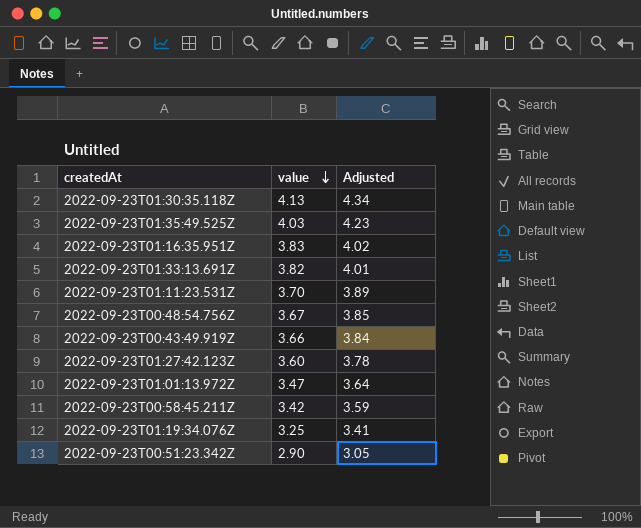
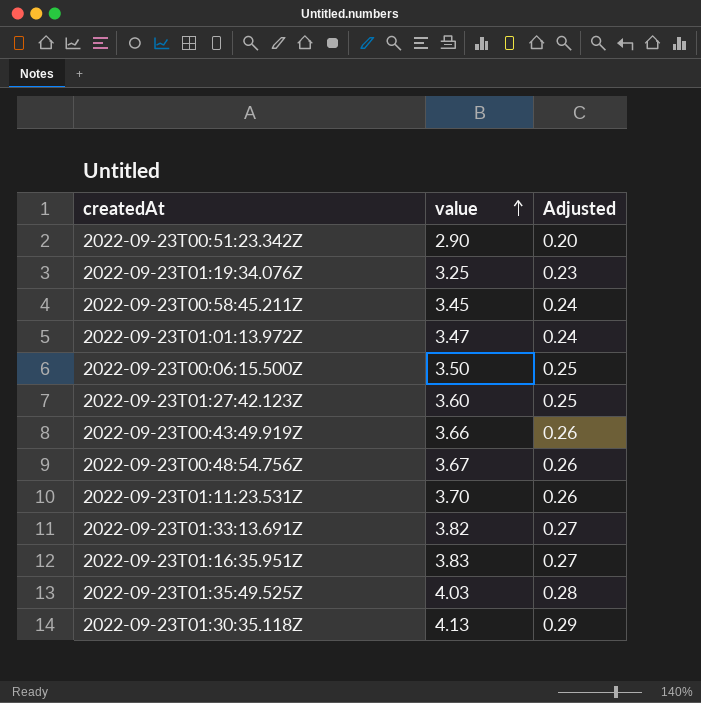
row order: value descending -> value ascending
column Adjusted | formula: [value] * 1.05 -> [value] * 0.07
2022-09-23T00:58:45.211Z | value: 3.42 -> 3.45
row 2022-09-23T00:06:15.500Z: none -> 3.50 | 0.25

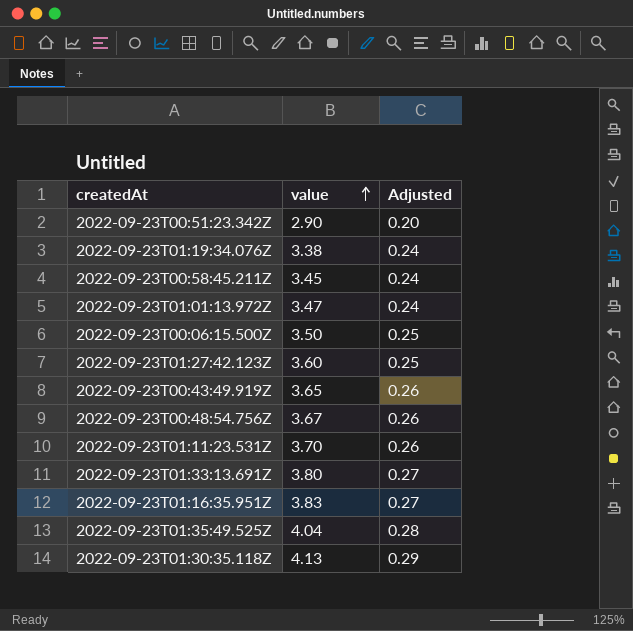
2022-09-23T01:19:34.076Z | value: 3.25 -> 3.38
2022-09-23T01:19:34.076Z | Adjusted: 0.23 -> 0.24
2022-09-23T00:43:49.919Z | value: 3.66 -> 3.65
2022-09-23T01:33:13.691Z | value: 3.82 -> 3.80
2022-09-23T01:35:49.525Z | value: 4.03 -> 4.04

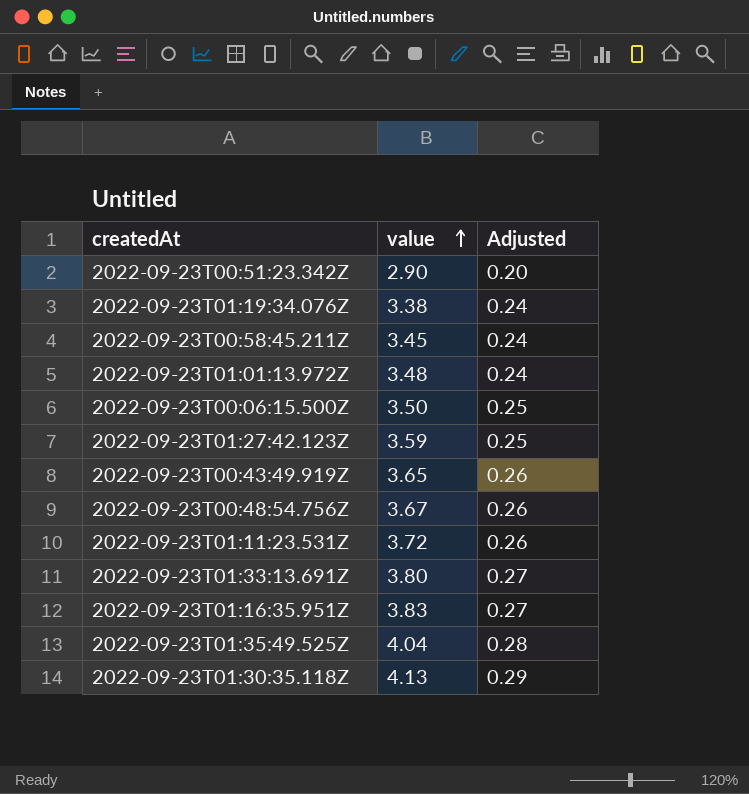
2022-09-23T01:01:13.972Z | value: 3.47 -> 3.48
2022-09-23T01:27:42.123Z | value: 3.60 -> 3.59
2022-09-23T01:11:23.531Z | value: 3.70 -> 3.72

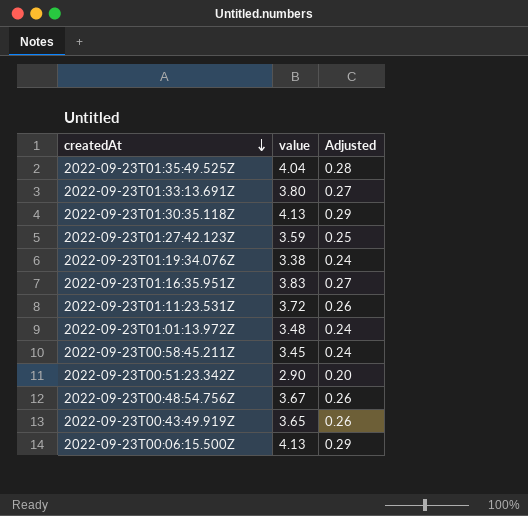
row order: value ascending -> createdAt descending
2022-09-23T00:06:15.500Z | value: 3.50 -> 4.13
2022-09-23T00:06:15.500Z | Adjusted: 0.25 -> 0.29

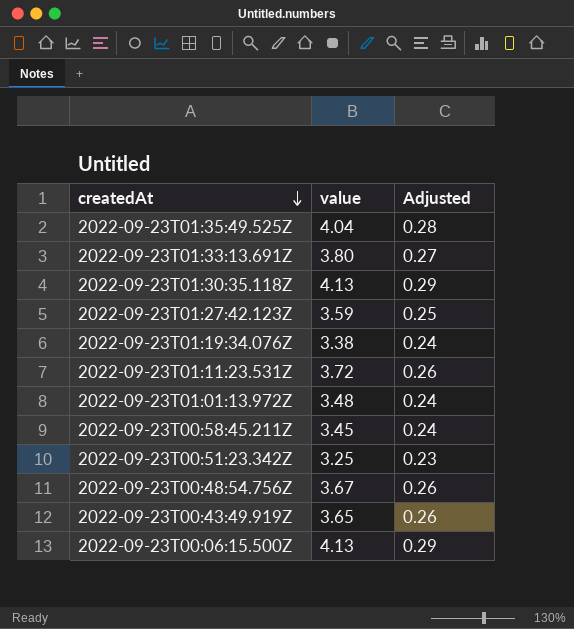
row 2022-09-23T01:16:35.951Z: 3.83 | 0.27 -> none
2022-09-23T00:51:23.342Z | value: 2.90 -> 3.25
2022-09-23T00:51:23.342Z | Adjusted: 0.20 -> 0.23

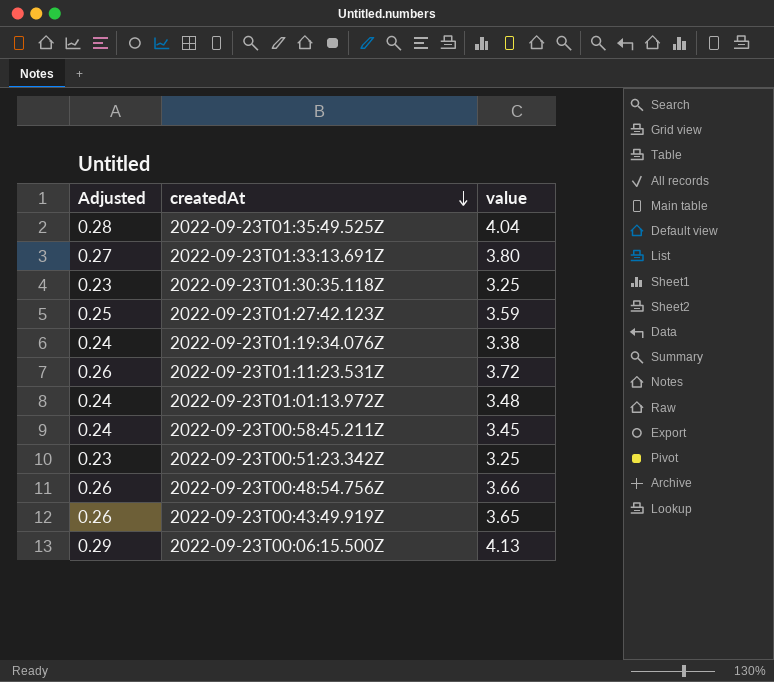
column Adjusted | position: 3 -> 1
2022-09-23T01:30:35.118Z | Adjusted: 0.29 -> 0.23
2022-09-23T01:30:35.118Z | value: 4.13 -> 3.25
2022-09-23T00:48:54.756Z | value: 3.67 -> 3.66

